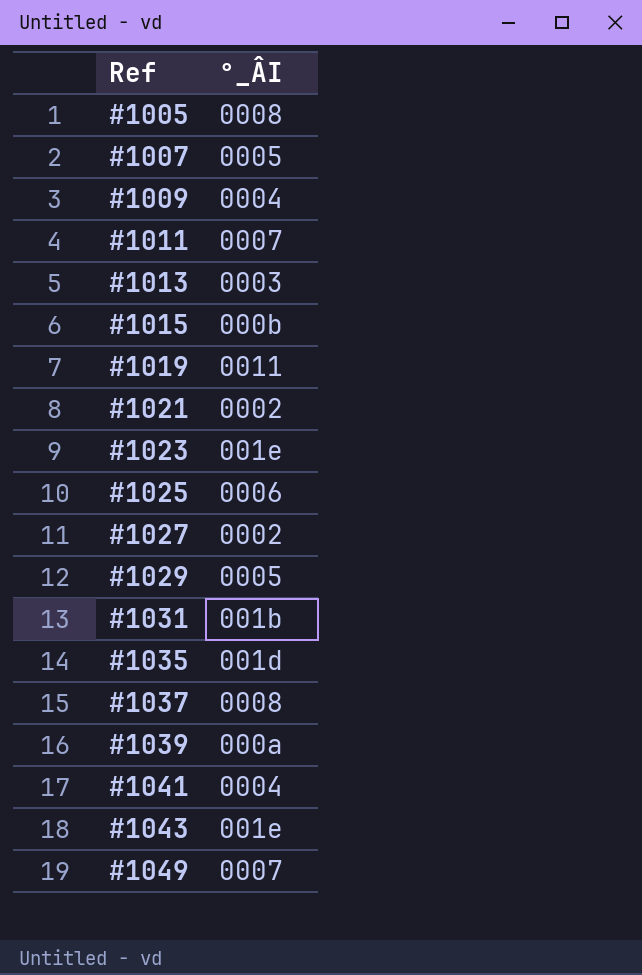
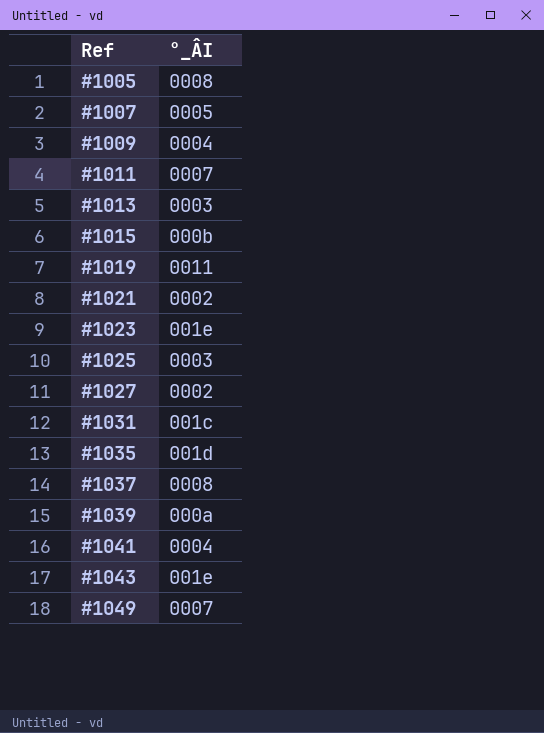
row #1029: 0005 -> none
#1025 | °_ÂI: 0006 -> 0003
#1031 | °_ÂI: 001b -> 001c

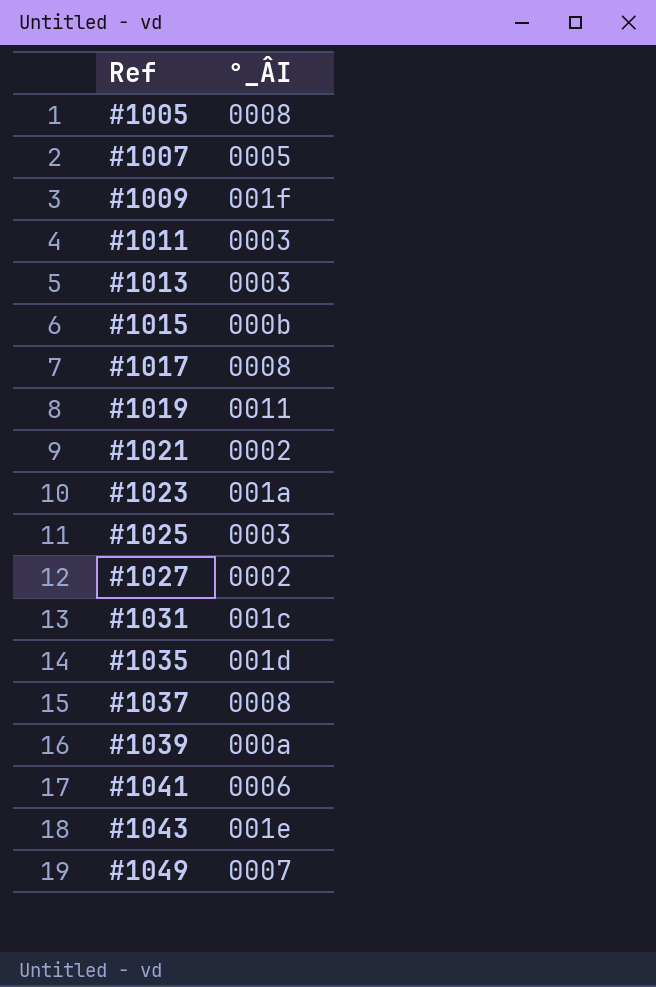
#1009 | °_ÂI: 0004 -> 001f
#1011 | °_ÂI: 0007 -> 0003
row #1017: none -> 0008
#1023 | °_ÂI: 001e -> 001a
#1041 | °_ÂI: 0004 -> 0006

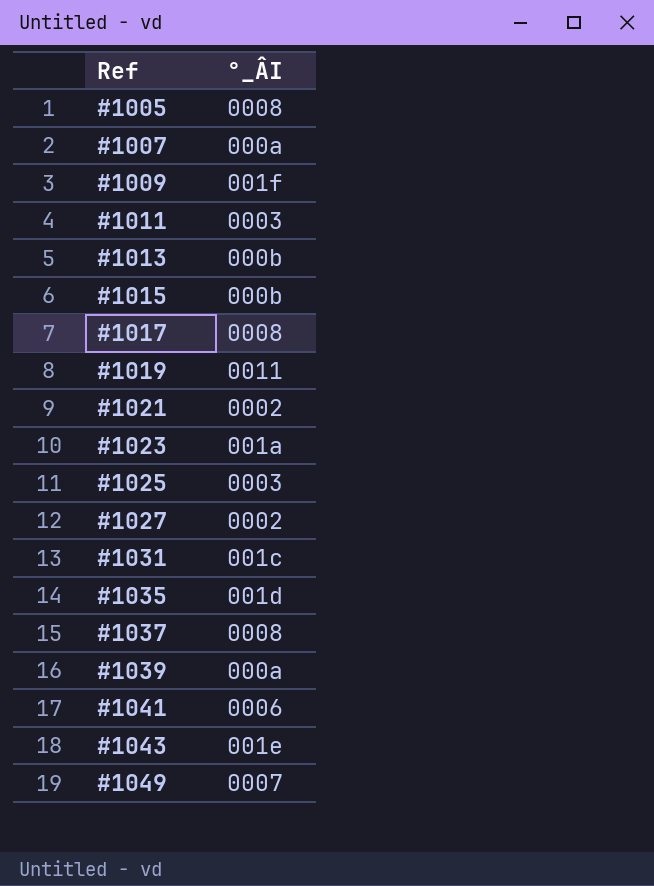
#1007 | °_ÂI: 0005 -> 000a
#1013 | °_ÂI: 0003 -> 000b

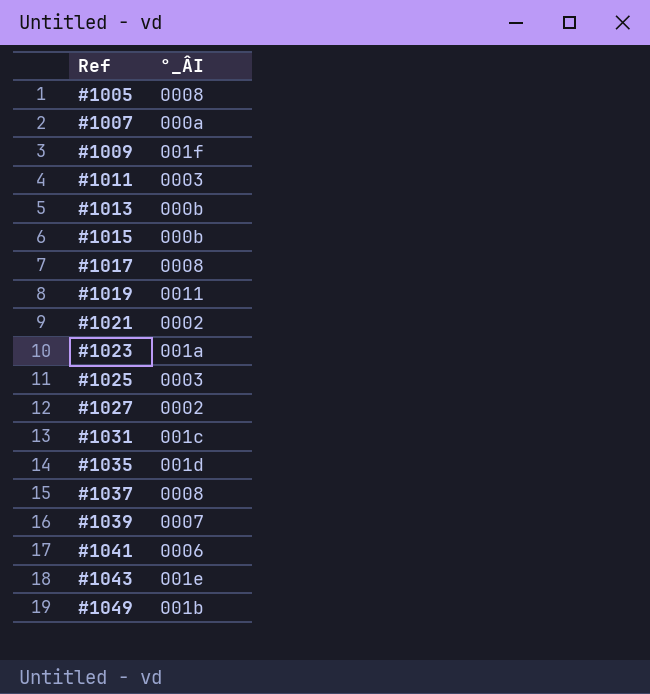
#1039 | °_ÂI: 000a -> 0007
#1049 | °_ÂI: 0007 -> 001b

